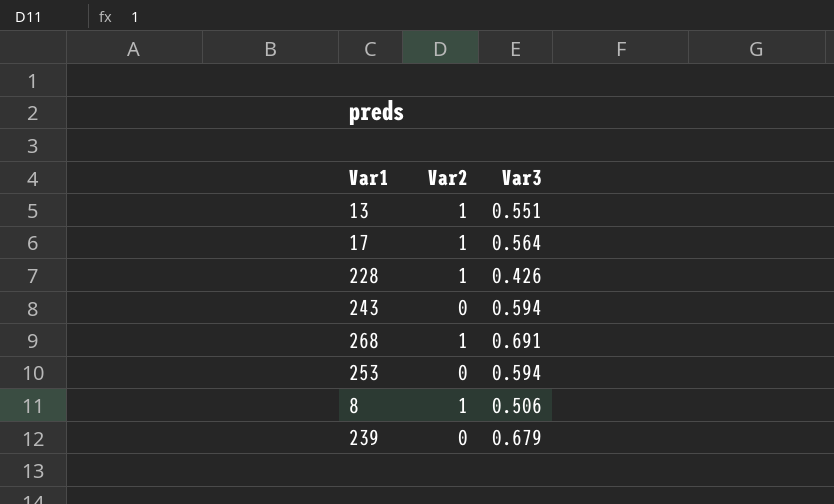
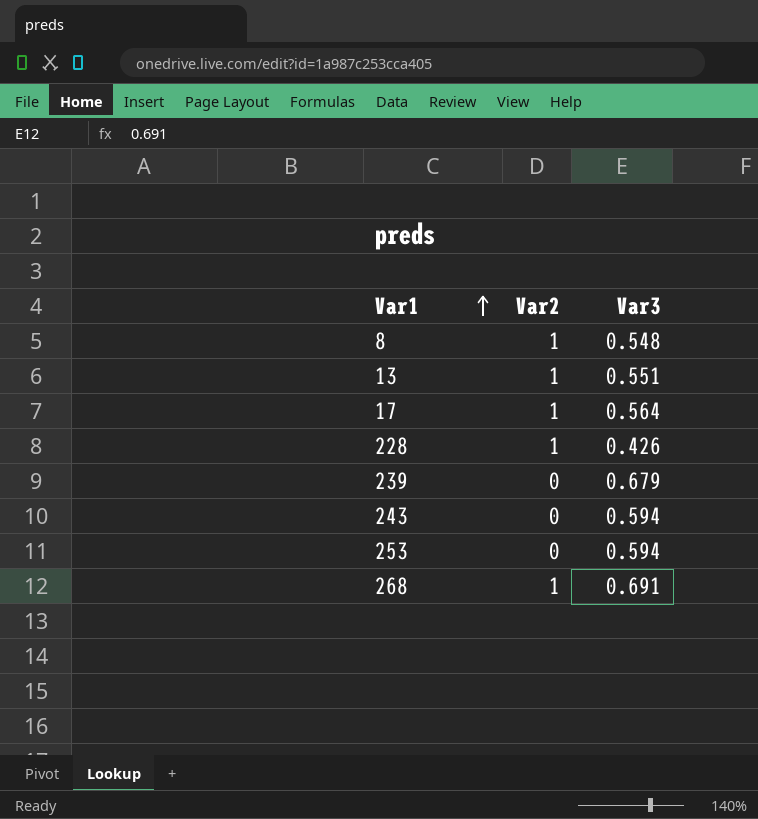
row order: none -> Var1 ascending
8 | Var3: 0.506 -> 0.548

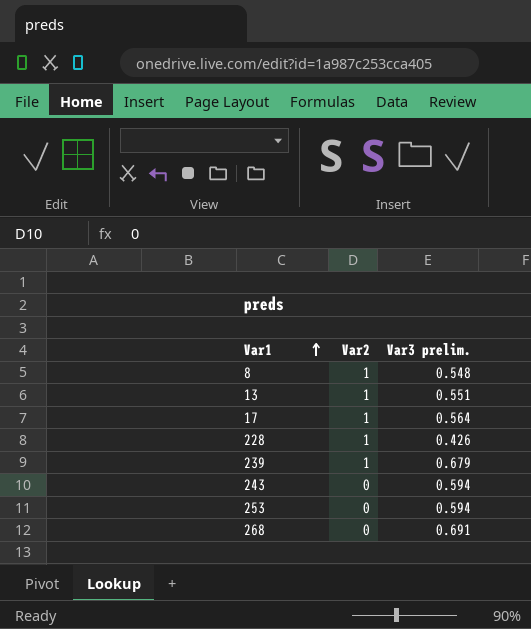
column name: Var3 -> Var3 prelim.
239 | Var2: 0 -> 1
268 | Var2: 1 -> 0

